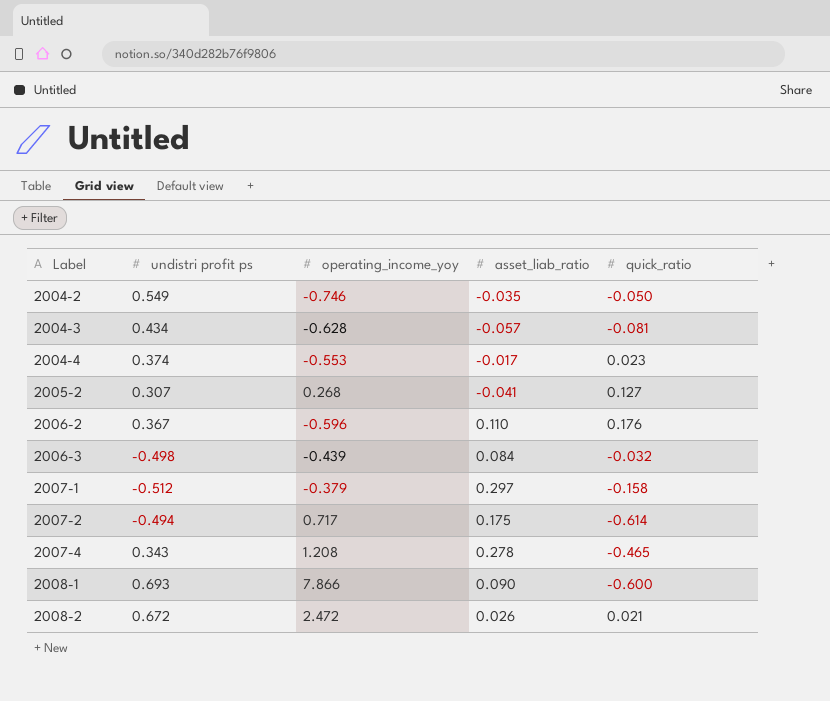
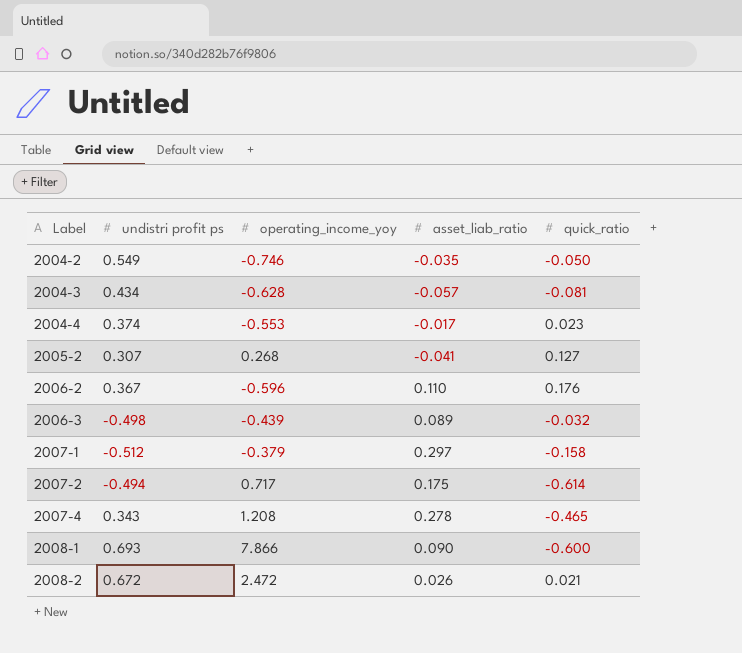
2006-3 | asset_liab_ratio: 0.084 -> 0.089

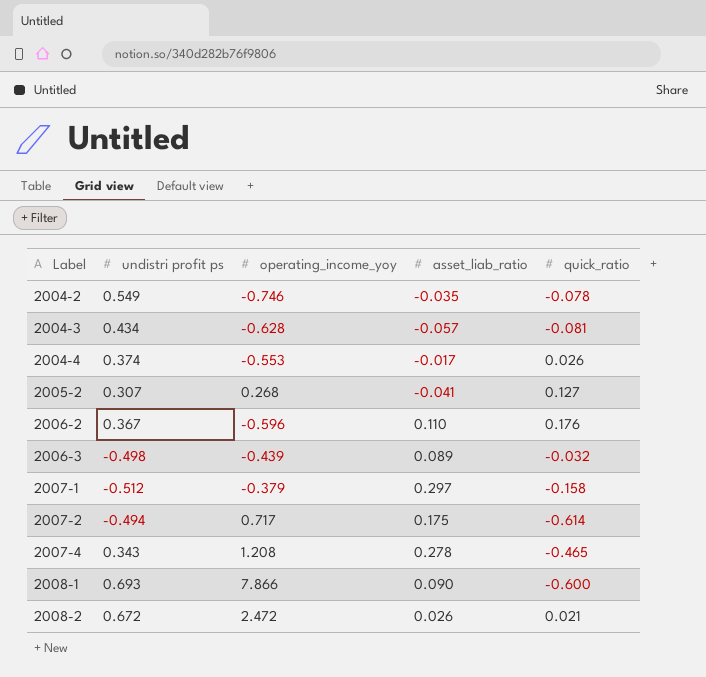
2004-2 | quick_ratio: -0.050 -> -0.078
2004-4 | quick_ratio: 0.023 -> 0.026

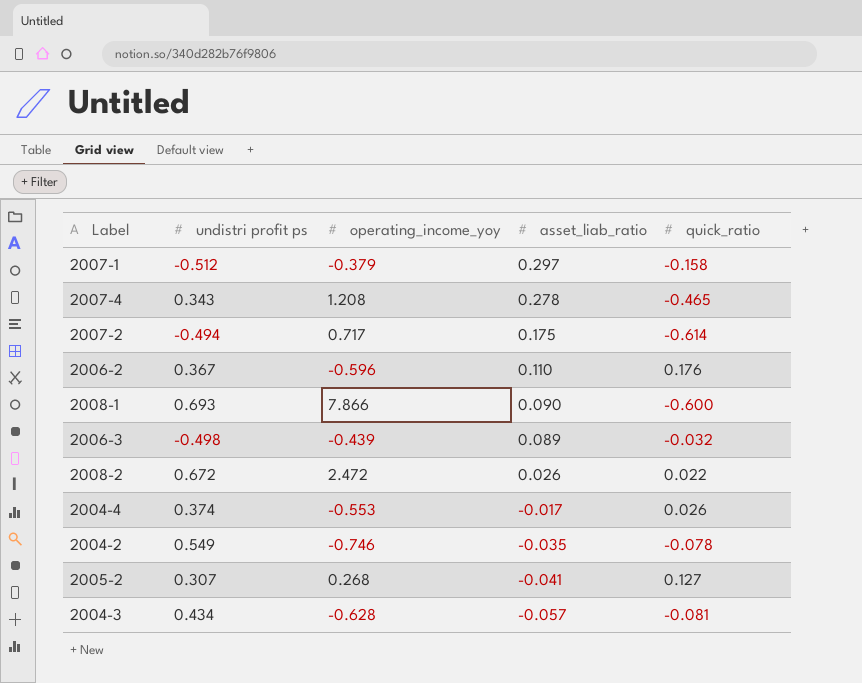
row order: Label ascending -> asset_liab_ratio descending
2008-2 | quick_ratio: 0.021 -> 0.022

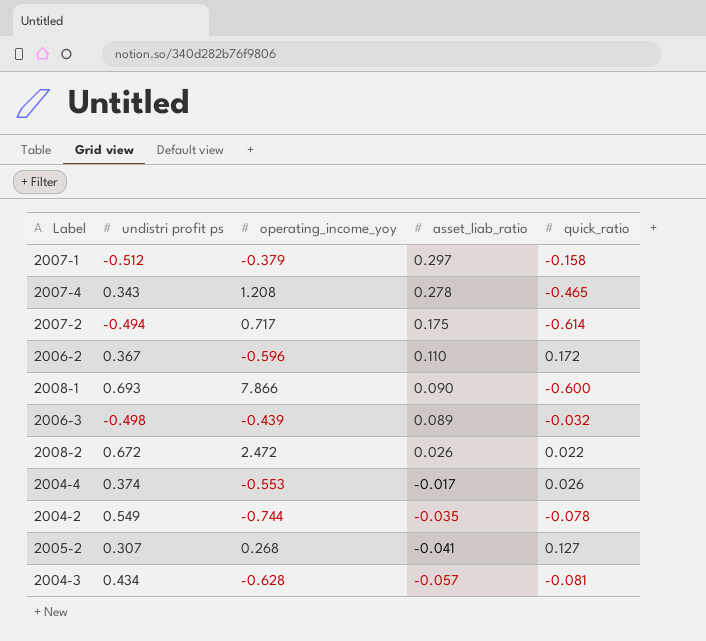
2006-2 | quick_ratio: 0.176 -> 0.172
2004-2 | operating_income_yoy: -0.746 -> -0.744

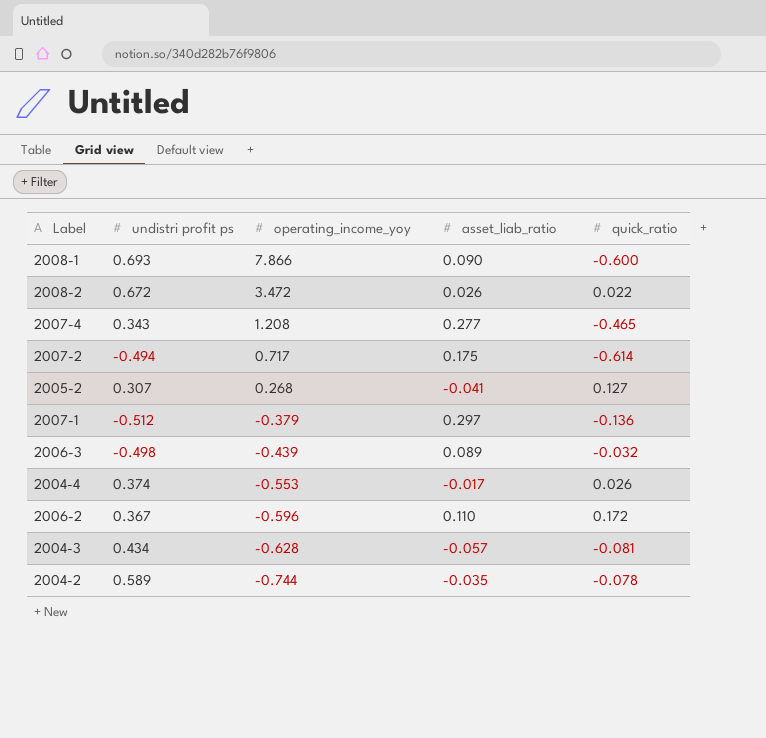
row order: asset_liab_ratio descending -> operating_income_yoy descending
2008-2 | operating_income_yoy: 2.472 -> 3.472
2007-4 | asset_liab_ratio: 0.278 -> 0.277
2007-1 | quick_ratio: -0.158 -> -0.136
2004-2 | undistri profit ps: 0.549 -> 0.589

